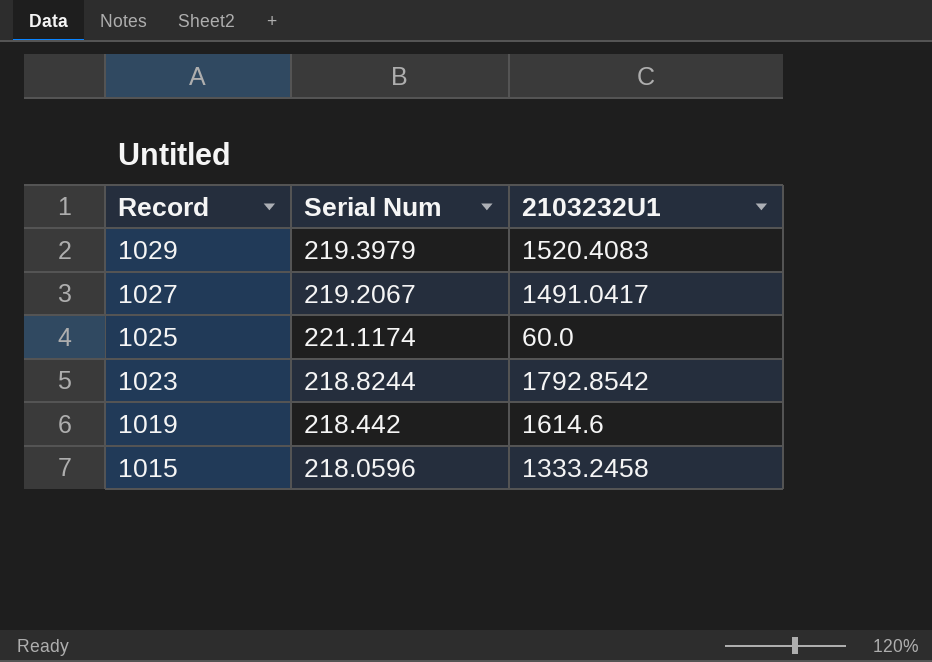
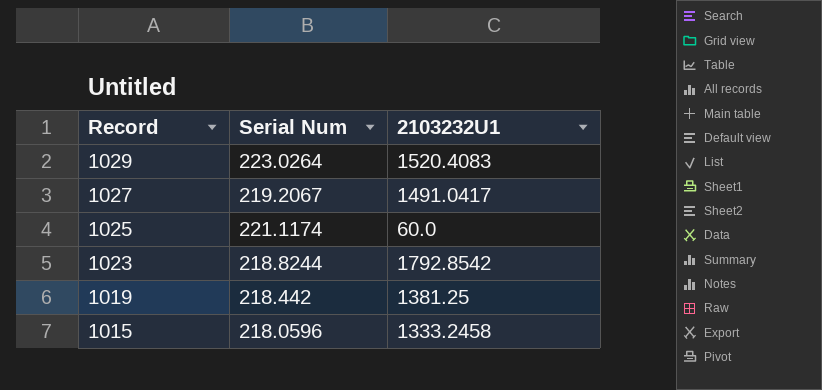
1029 | Serial Num: 219.3979 -> 223.0264
1019 | 2103232U1: 1614.6 -> 1381.25

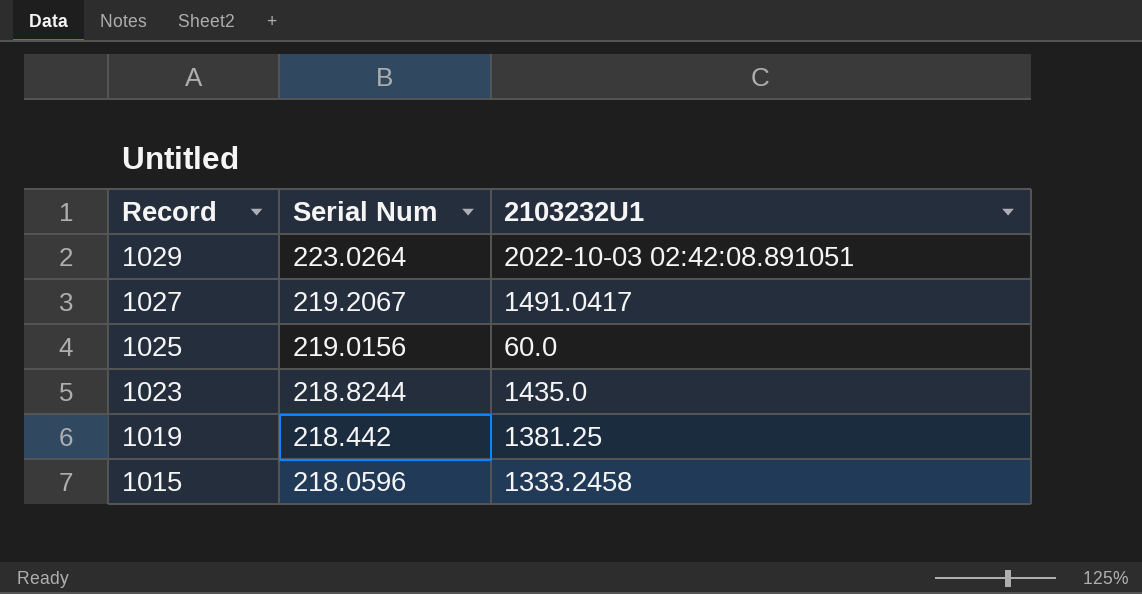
1029 | 2103232U1: 1520.4083 -> 2022-10-03 02:42:08.891051
1025 | Serial Num: 221.1174 -> 219.0156
1023 | 2103232U1: 1792.8542 -> 1435.0

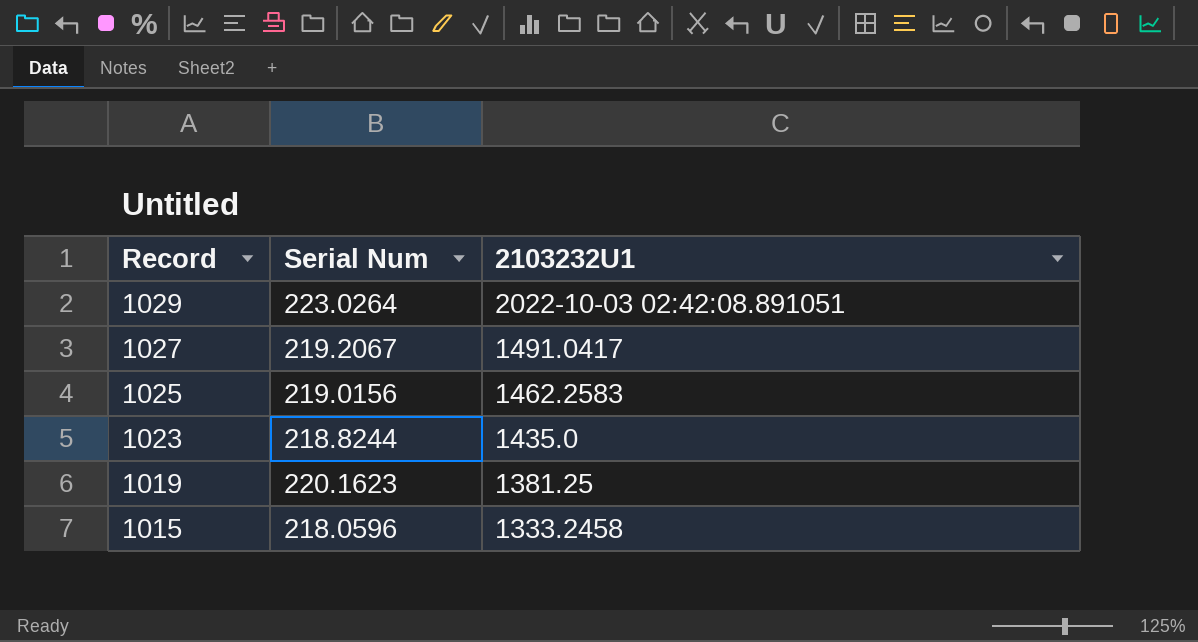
1025 | 2103232U1: 60.0 -> 1462.2583
1019 | Serial Num: 218.442 -> 220.1623

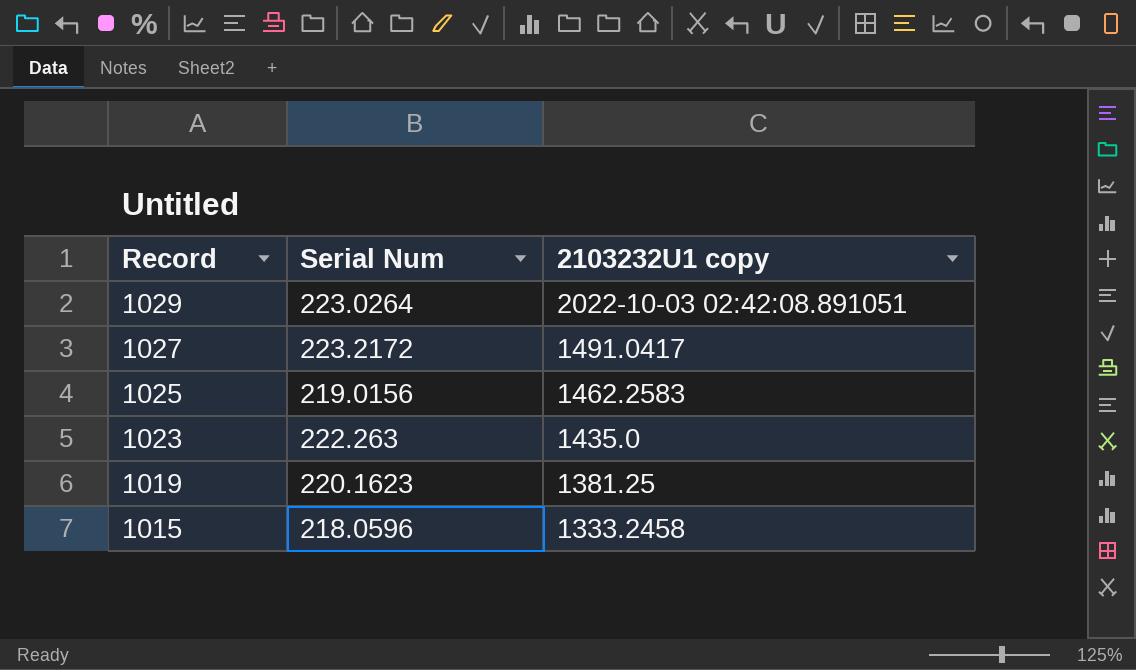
column name: 2103232U1 -> 2103232U1 copy
1027 | Serial Num: 219.2067 -> 223.2172
1023 | Serial Num: 218.8244 -> 222.263

